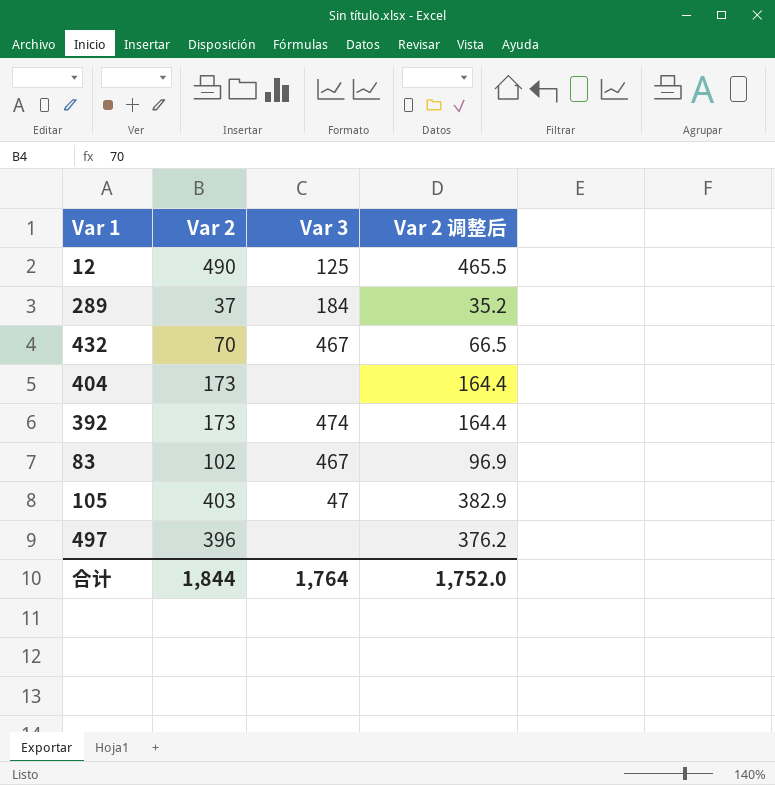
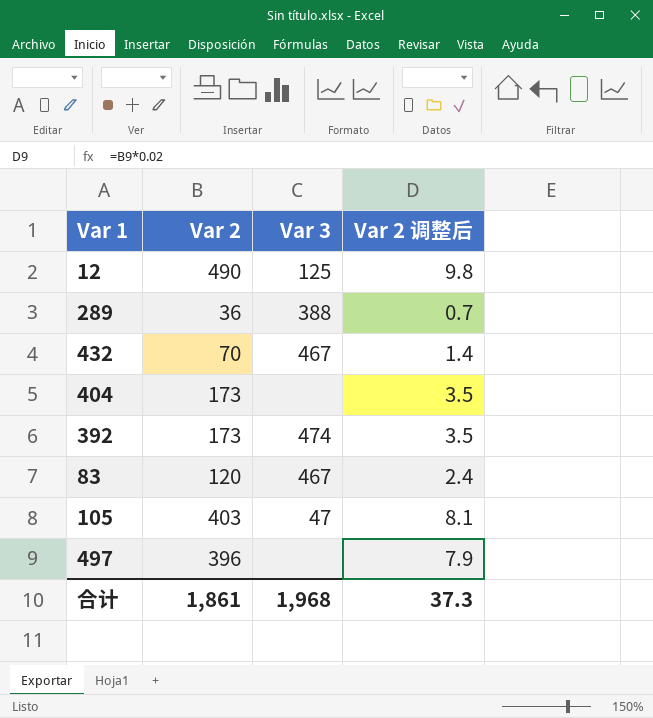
column Var 2 调整后 | formula: [Var 2] * 0.95 -> [Var 2] * 0.02
289 | Var 2: 37 -> 36
289 | Var 3: 184 -> 388
83 | Var 2: 102 -> 120
合计 | Var 2: 1,844 -> 1,861
合计 | Var 3: 1,764 -> 1,968
合计 | Var 2 调整后: 1,752.0 -> 37.3

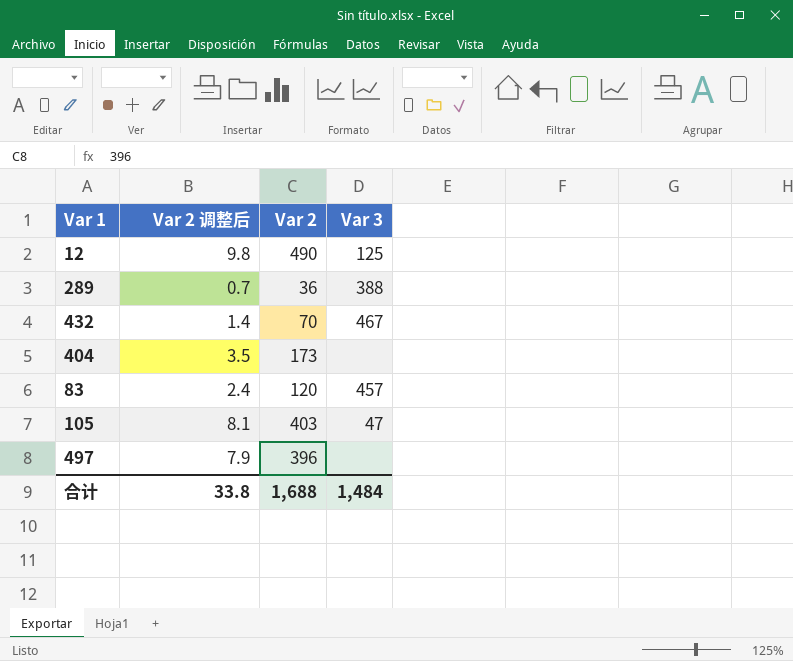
column Var 2 调整后 | position: 4 -> 2
row 392: 173 | 474 | 3.5 -> none
83 | Var 3: 467 -> 457
合计 | Var 2 调整后: 37.3 -> 33.8
合计 | Var 2: 1,861 -> 1,688
合计 | Var 3: 1,968 -> 1,484

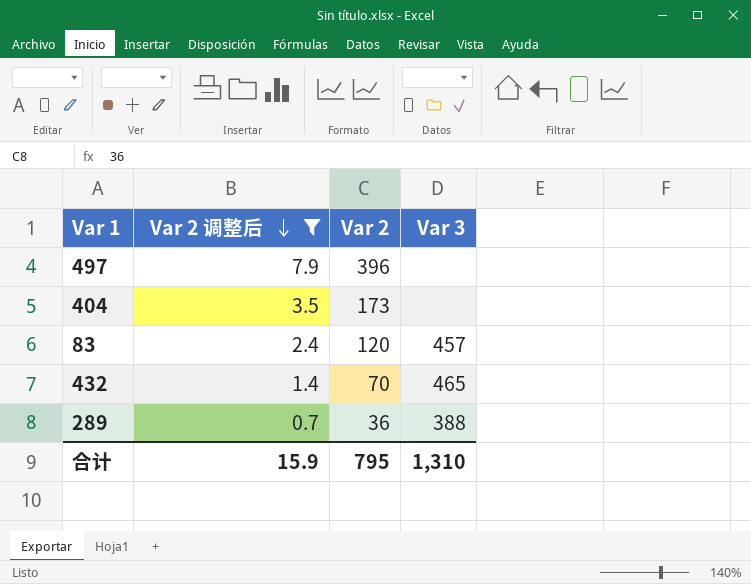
filter: none -> Var 2 调整后 <= 7.9
row order: none -> Var 2 调整后 descending
432 | Var 3: 467 -> 465
合计 | Var 2 调整后: 33.8 -> 15.9
合计 | Var 2: 1,688 -> 795
合计 | Var 3: 1,484 -> 1,310

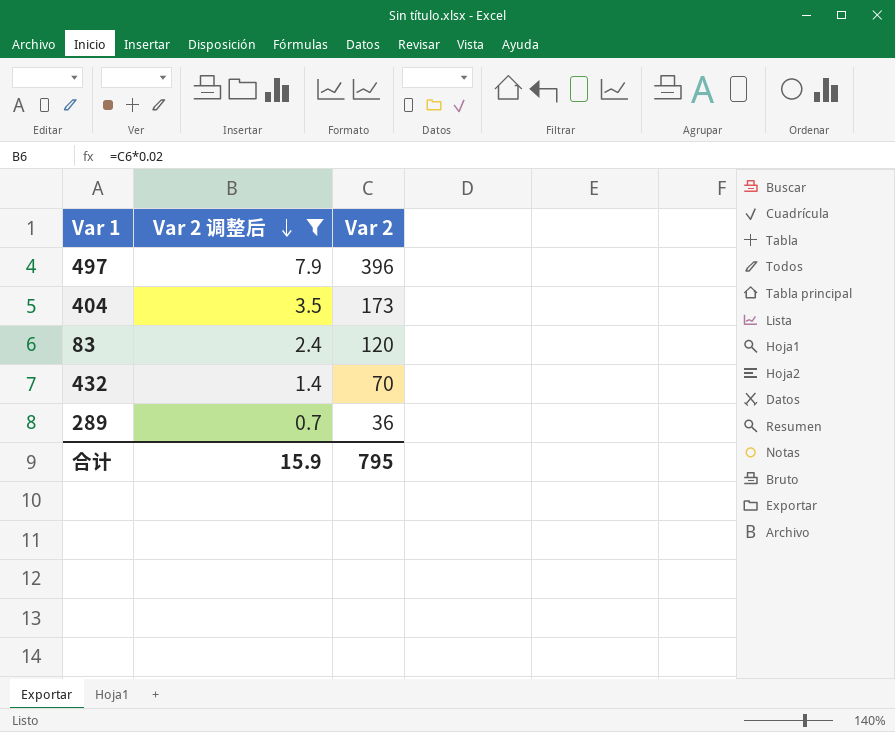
column Var 3 | position: 4 -> none

